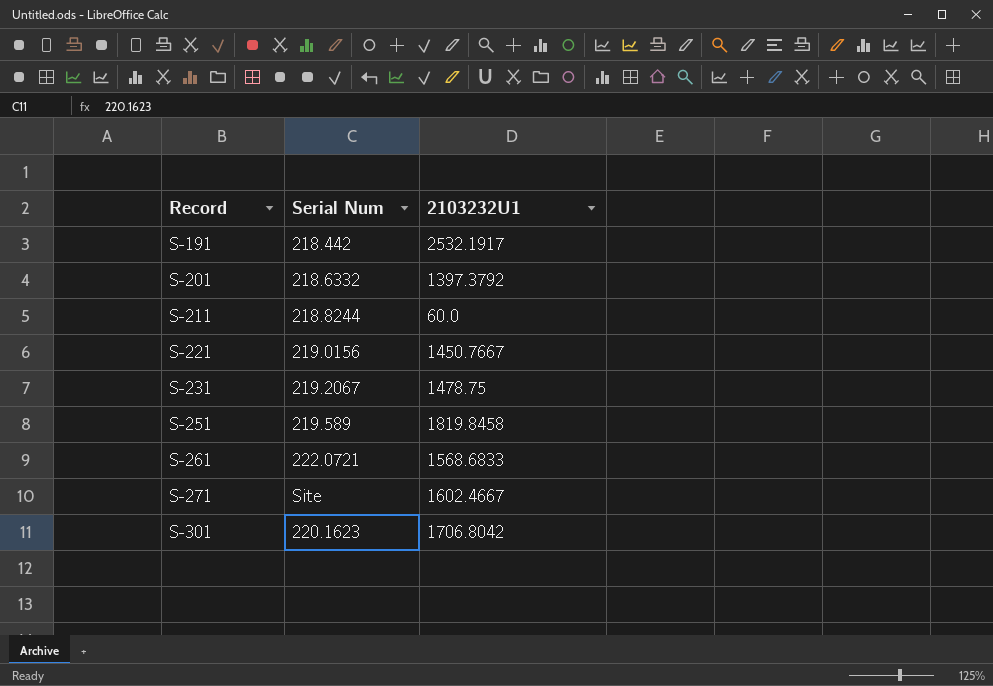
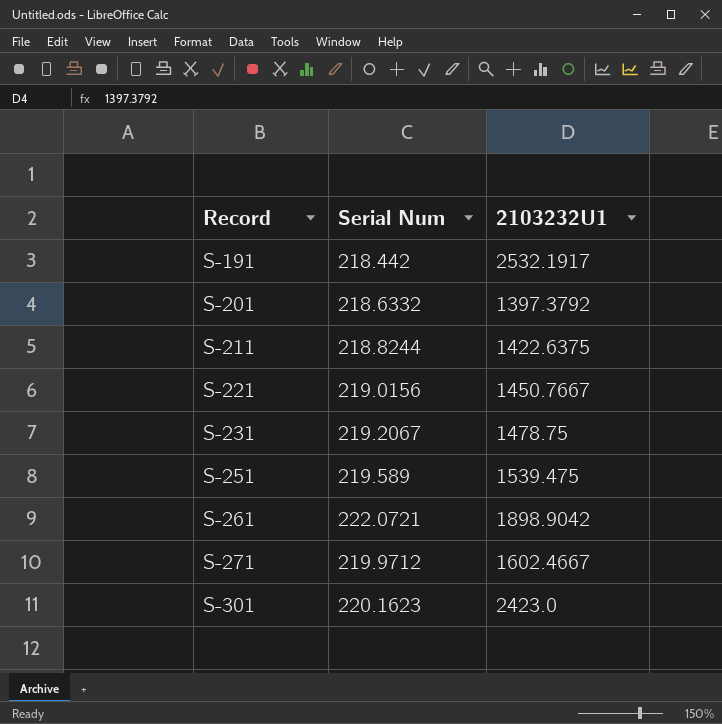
S-211 | 2103232U1: 60.0 -> 1422.6375
S-251 | 2103232U1: 1819.8458 -> 1539.475
S-261 | 2103232U1: 1568.6833 -> 1898.9042
S-271 | Serial Num: Site -> 219.9712
S-301 | 2103232U1: 1706.8042 -> 2423.0

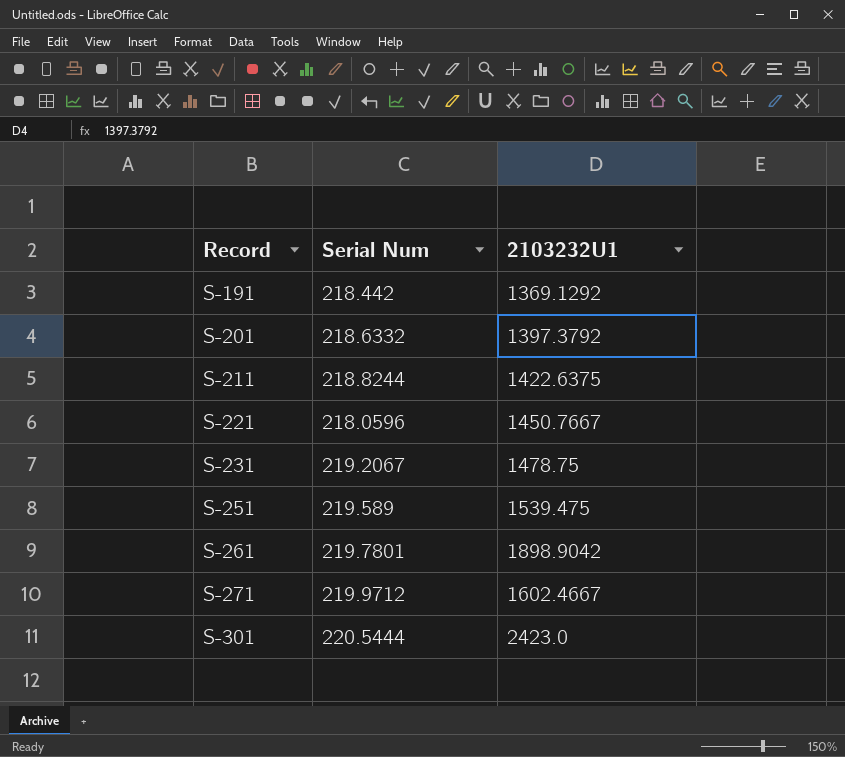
S-191 | 2103232U1: 2532.1917 -> 1369.1292
S-221 | Serial Num: 219.0156 -> 218.0596
S-261 | Serial Num: 222.0721 -> 219.7801
S-301 | Serial Num: 220.1623 -> 220.5444

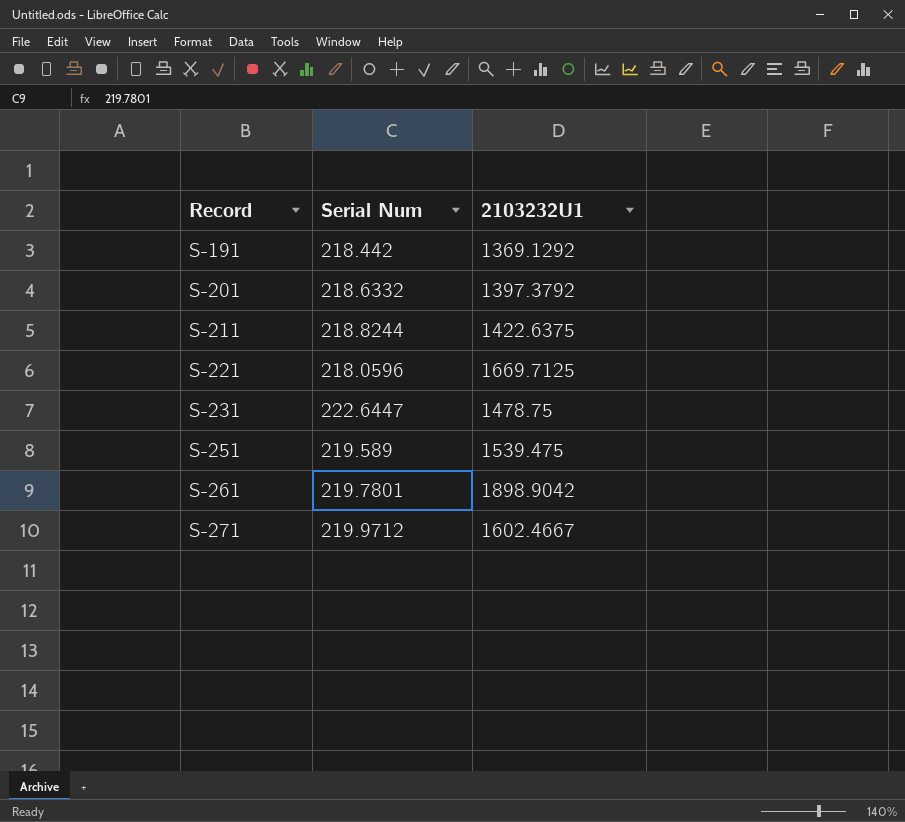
row S-301: 220.5444 | 2423.0 -> none
S-221 | 2103232U1: 1450.7667 -> 1669.7125
S-231 | Serial Num: 219.2067 -> 222.6447

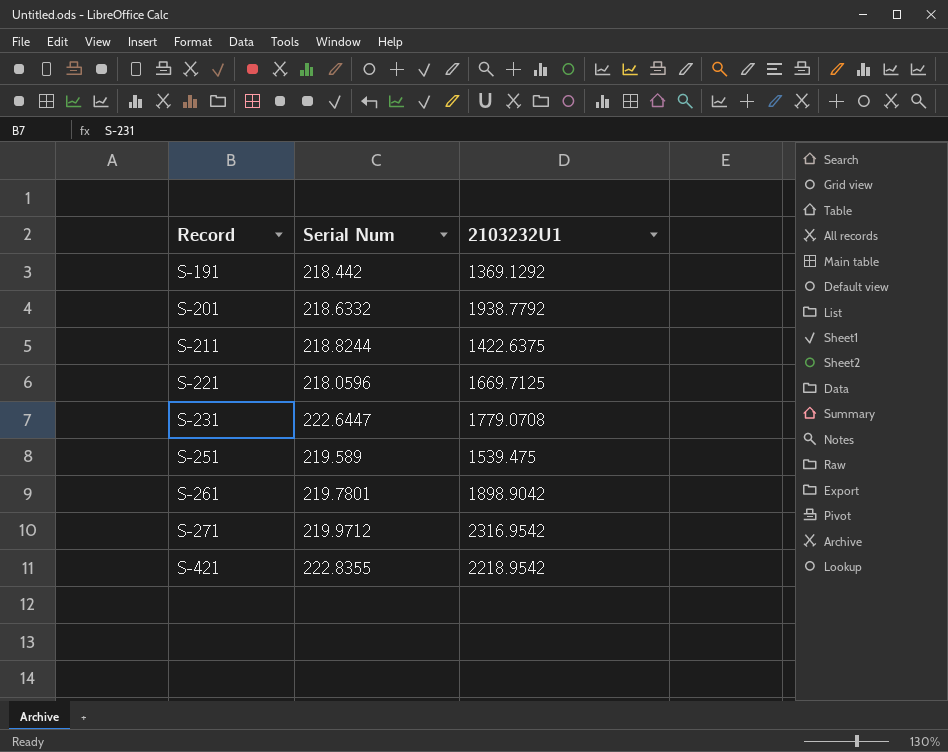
S-201 | 2103232U1: 1397.3792 -> 1938.7792
S-231 | 2103232U1: 1478.75 -> 1779.0708
S-271 | 2103232U1: 1602.4667 -> 2316.9542
row S-421: none -> 222.8355 | 2218.9542

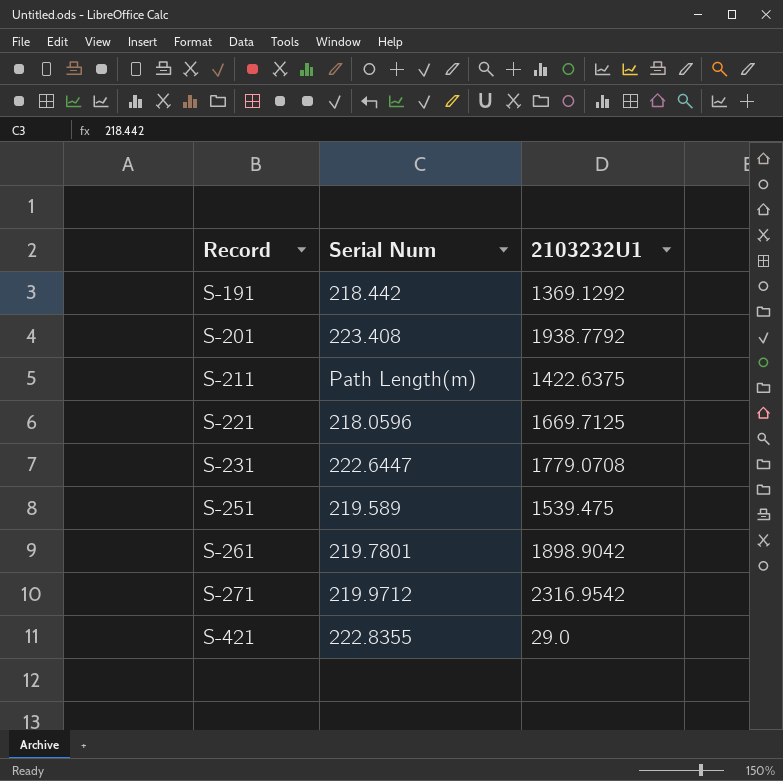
S-201 | Serial Num: 218.6332 -> 223.408
S-211 | Serial Num: 218.8244 -> Path Length(m)
S-421 | 2103232U1: 2218.9542 -> 29.0

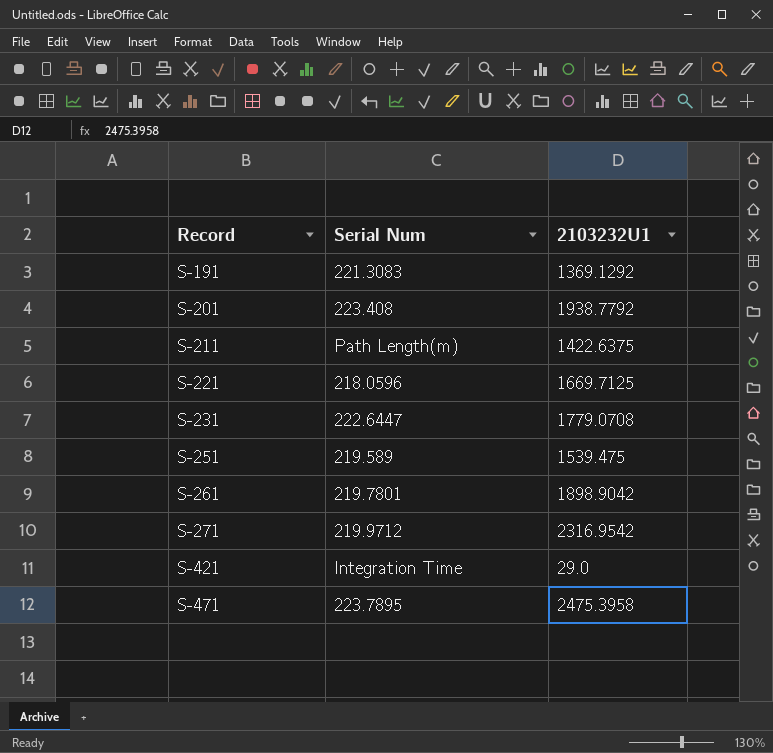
S-191 | Serial Num: 218.442 -> 221.3083
S-421 | Serial Num: 222.8355 -> Integration Time
row S-471: none -> 223.7895 | 2475.3958

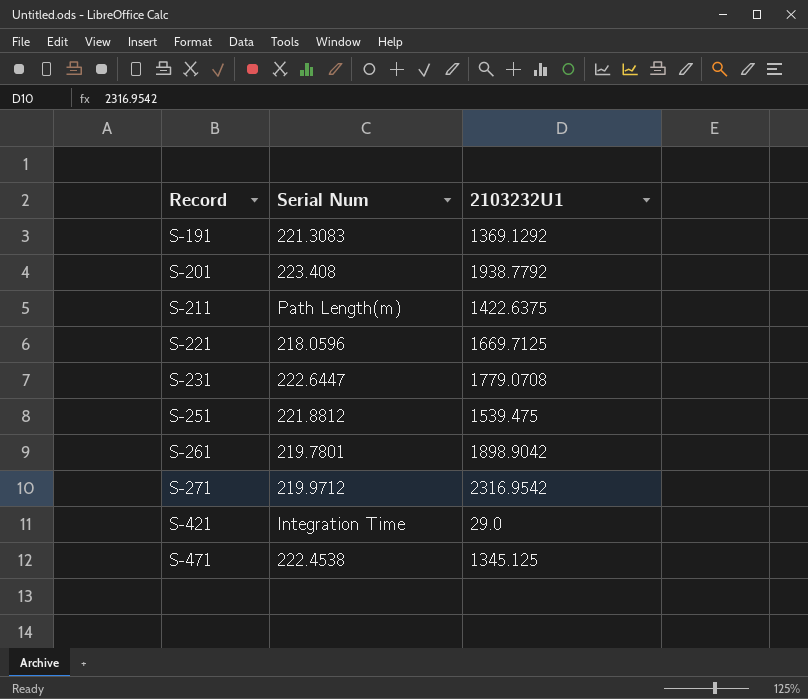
S-251 | Serial Num: 219.589 -> 221.8812
S-471 | Serial Num: 223.7895 -> 222.4538
S-471 | 2103232U1: 2475.3958 -> 1345.125

